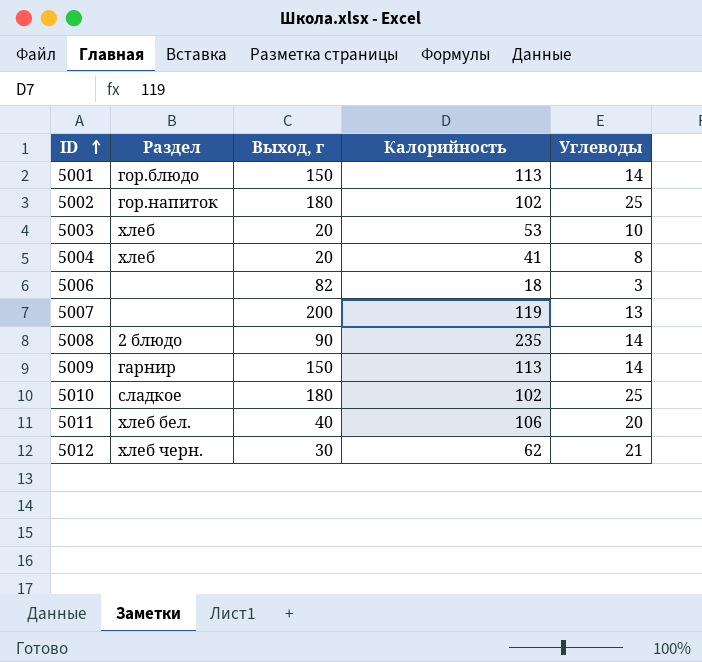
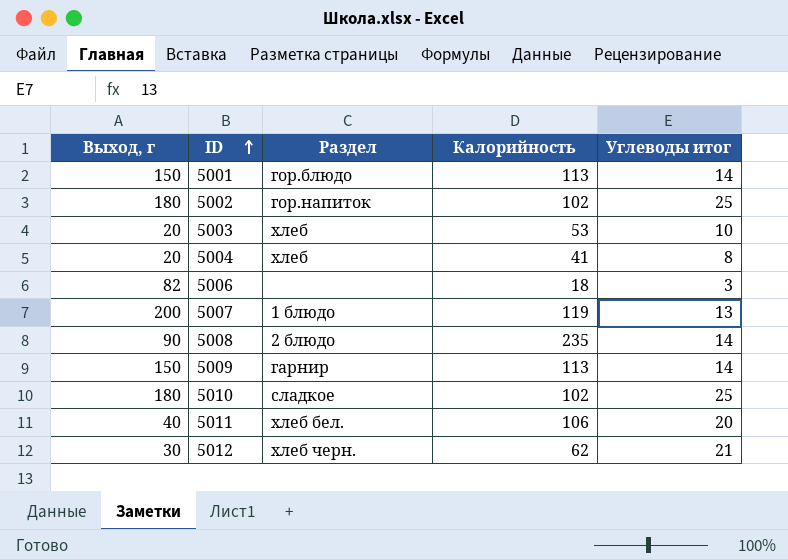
column Выход, г | position: 3 -> 1
column name: Углеводы -> Углеводы итог
5007 | Раздел: none -> 1 блюдо

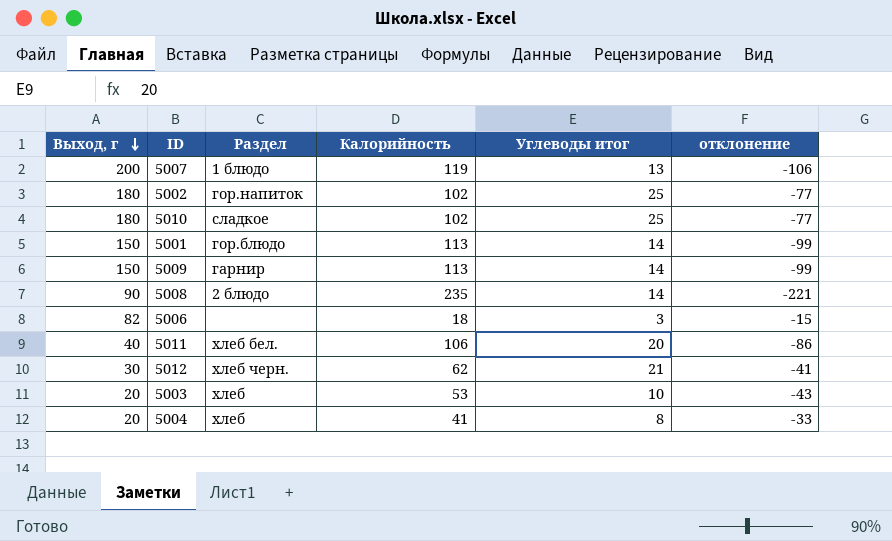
row order: ID ascending -> Выход, г descending
column отклонение | formula: none -> [Углеводы итог] - [Калорийность]

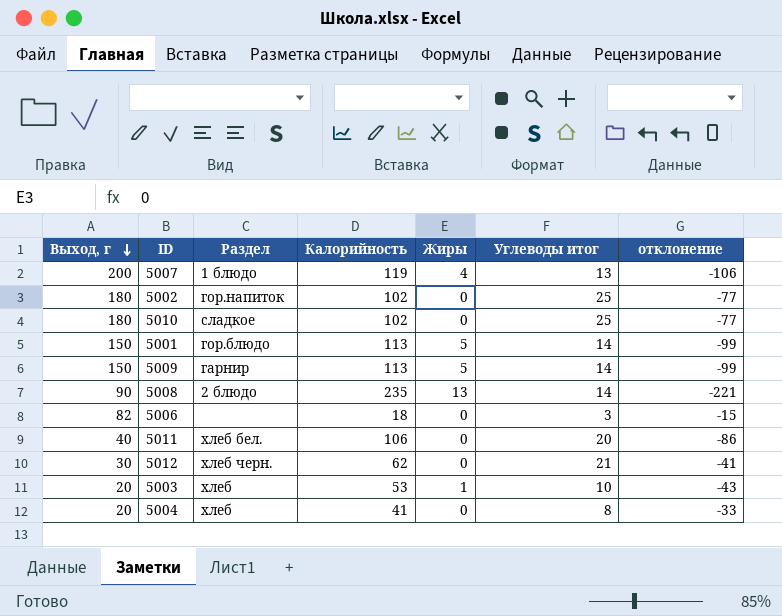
column Жиры | position: none -> 5

